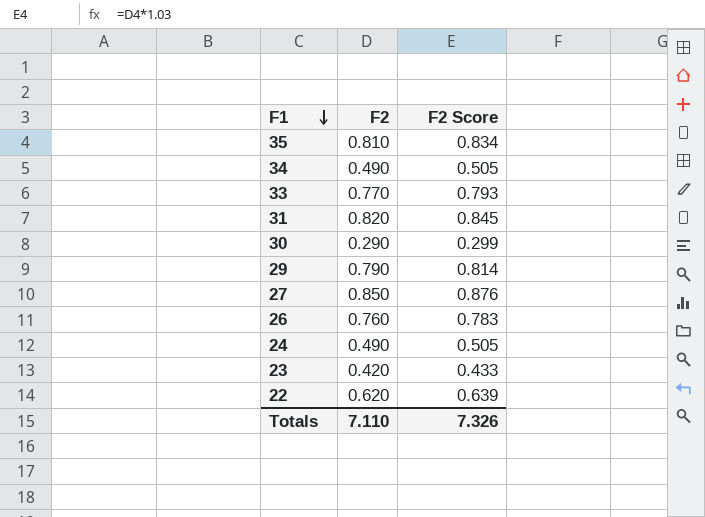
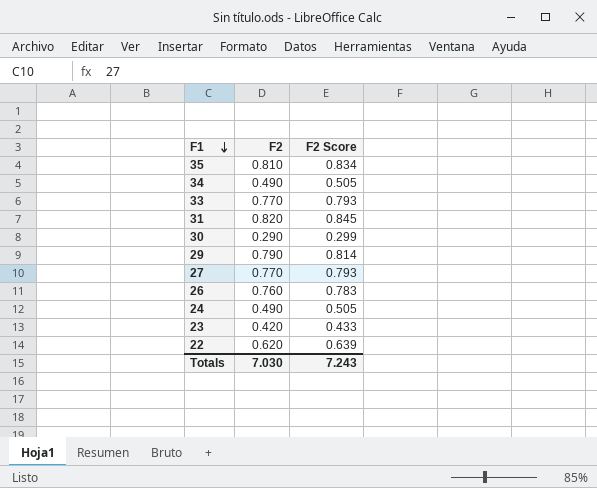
27 | F2: 0.850 -> 0.770
27 | F2 Score: 0.876 -> 0.793
Totals | F2: 7.110 -> 7.030
Totals | F2 Score: 7.326 -> 7.243

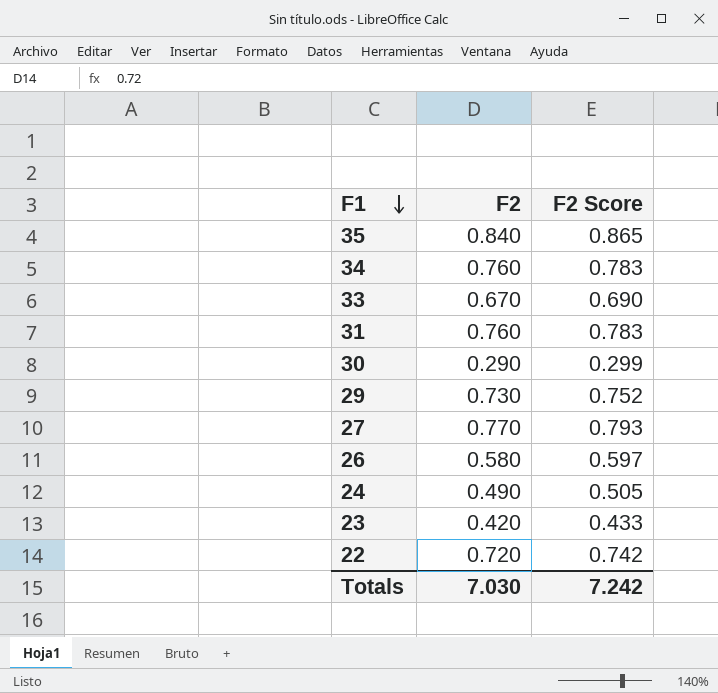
35 | F2: 0.810 -> 0.840
35 | F2 Score: 0.834 -> 0.865
34 | F2: 0.490 -> 0.760
34 | F2 Score: 0.505 -> 0.783
33 | F2: 0.770 -> 0.670
33 | F2 Score: 0.793 -> 0.690
31 | F2: 0.820 -> 0.760
31 | F2 Score: 0.845 -> 0.783
29 | F2: 0.790 -> 0.730
29 | F2 Score: 0.814 -> 0.752
26 | F2: 0.760 -> 0.580
26 | F2 Score: 0.783 -> 0.597
22 | F2: 0.620 -> 0.720
22 | F2 Score: 0.639 -> 0.742
Totals | F2 Score: 7.243 -> 7.242

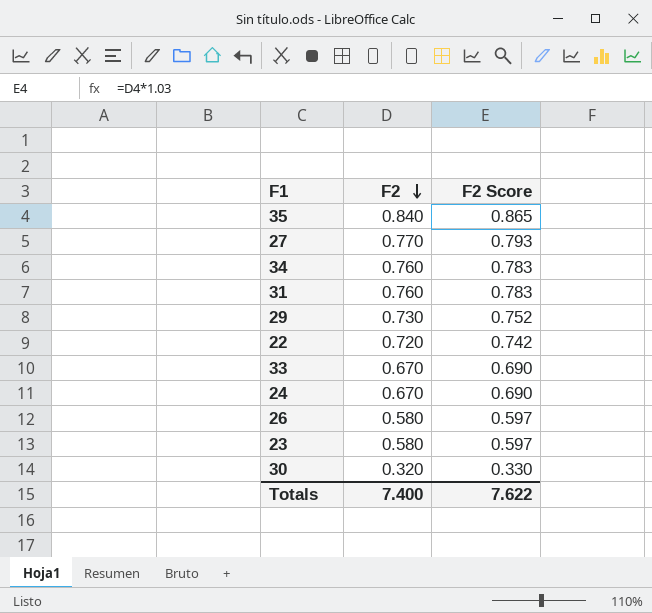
row order: F1 descending -> F2 descending
24 | F2: 0.490 -> 0.670
24 | F2 Score: 0.505 -> 0.690
23 | F2: 0.420 -> 0.580
23 | F2 Score: 0.433 -> 0.597
30 | F2: 0.290 -> 0.320
30 | F2 Score: 0.299 -> 0.330
Totals | F2: 7.030 -> 7.400
Totals | F2 Score: 7.242 -> 7.622

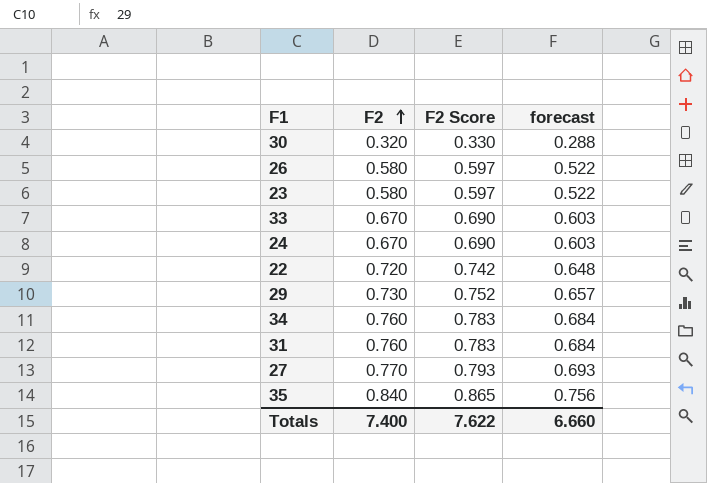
row order: F2 descending -> F2 ascending
column forecast | formula: none -> [F2] * 0.9

